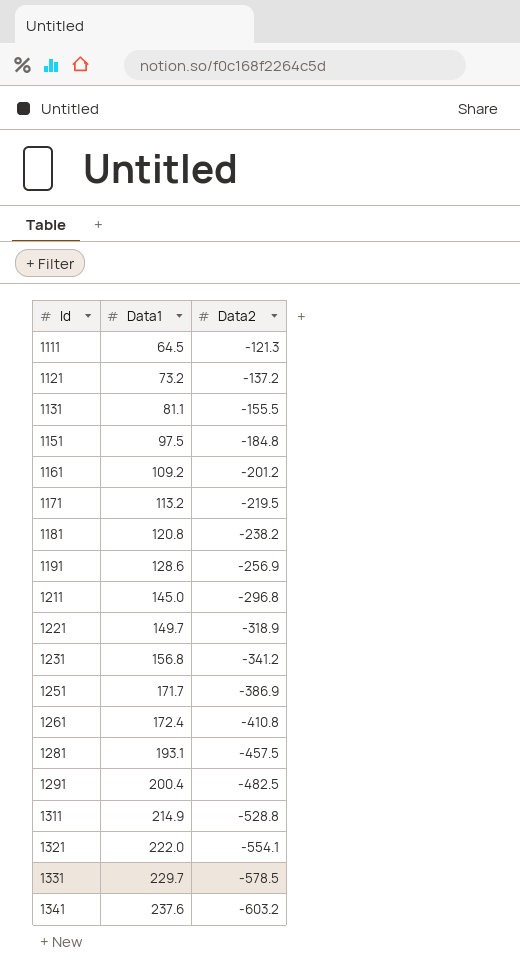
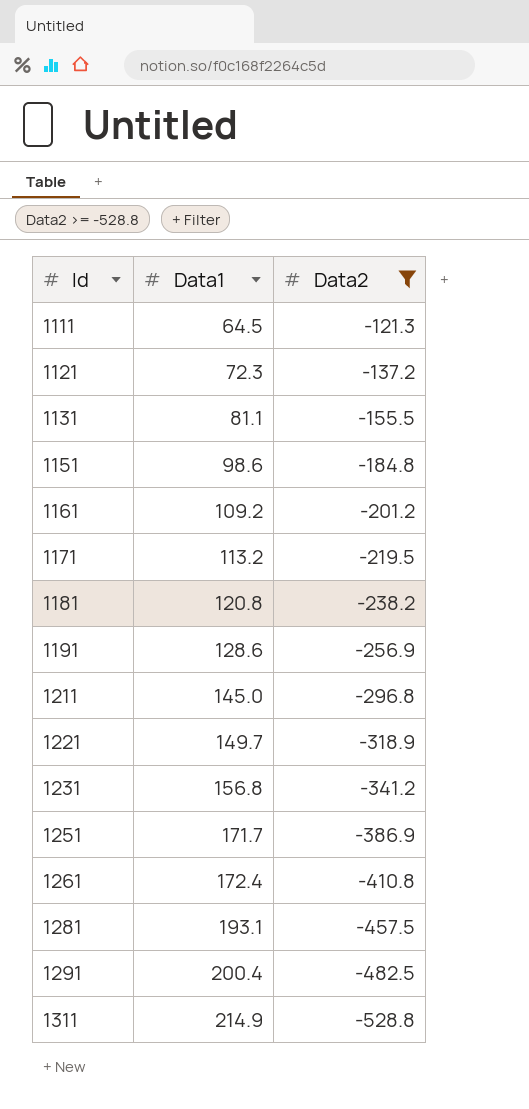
filter: none -> Data2 >= -528.8
1121 | Data1: 73.2 -> 72.3
1151 | Data1: 97.5 -> 98.6

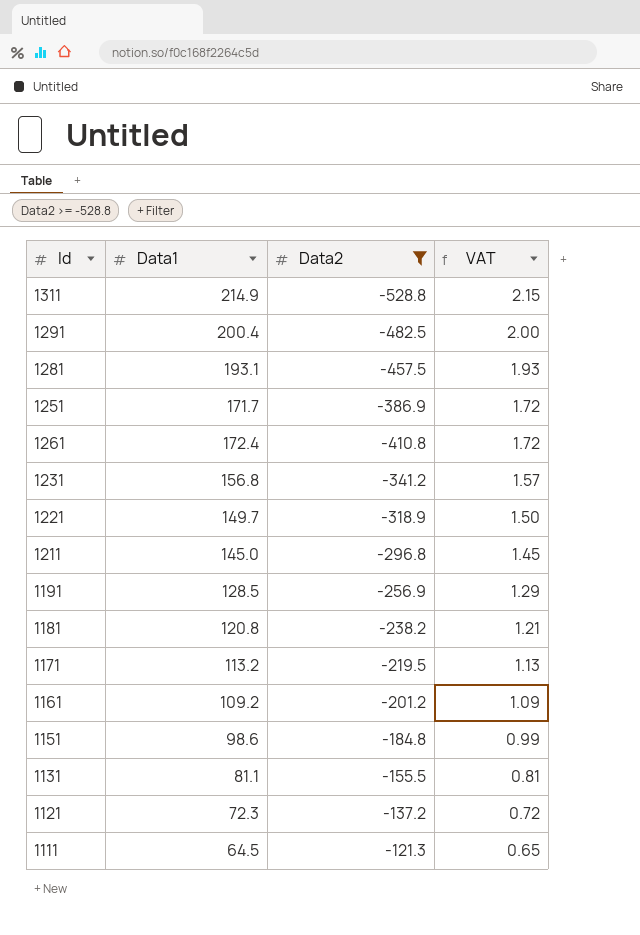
row order: Id ascending -> VAT descending
column VAT | formula: none -> [Data1] * 0.01
1191 | Data1: 128.6 -> 128.5

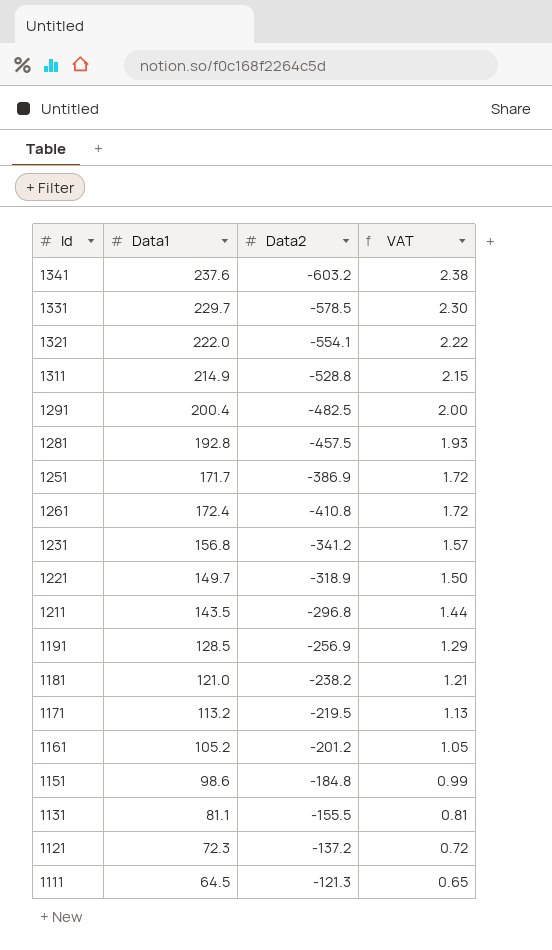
filter: Data2 >= -528.8 -> none
1281 | Data1: 193.1 -> 192.8
1211 | Data1: 145.0 -> 143.5
1211 | VAT: 1.45 -> 1.44
1181 | Data1: 120.8 -> 121.0
1161 | Data1: 109.2 -> 105.2
1161 | VAT: 1.09 -> 1.05

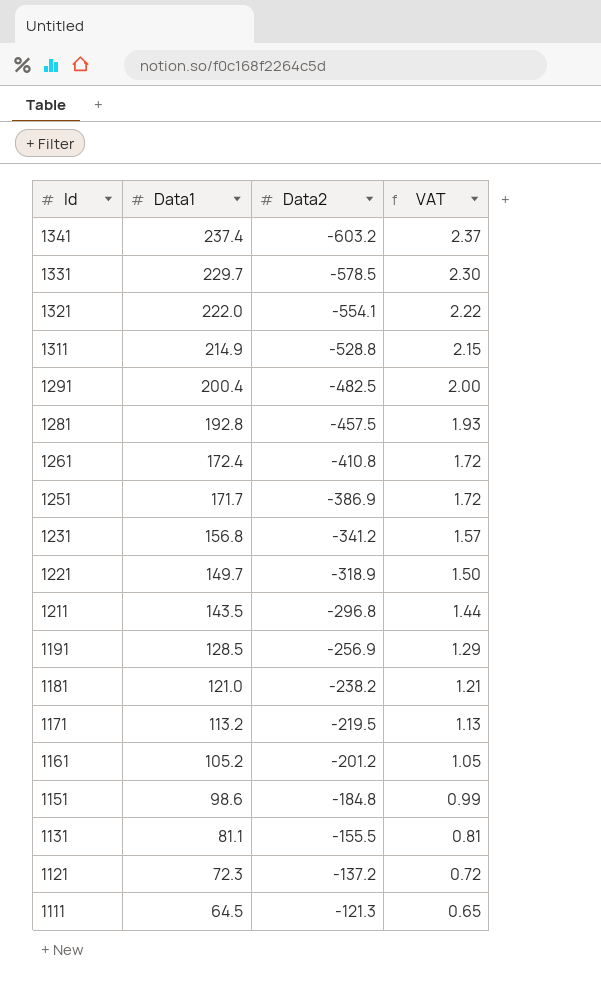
row order: VAT descending -> Id descending
1341 | Data1: 237.6 -> 237.4
1341 | VAT: 2.38 -> 2.37

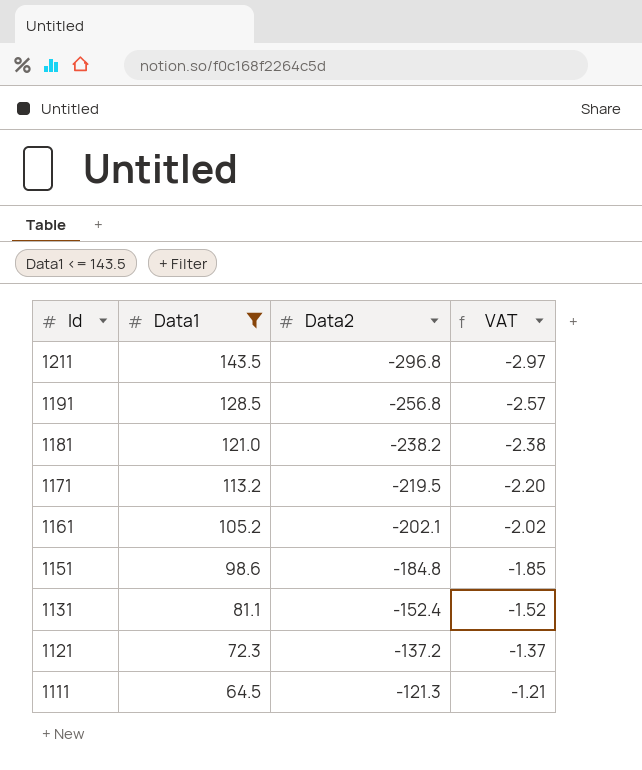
filter: none -> Data1 <= 143.5
column VAT | formula: [Data1] * 0.01 -> [Data2] * 0.01
1191 | Data2: -256.9 -> -256.8
1161 | Data2: -201.2 -> -202.1
1131 | Data2: -155.5 -> -152.4

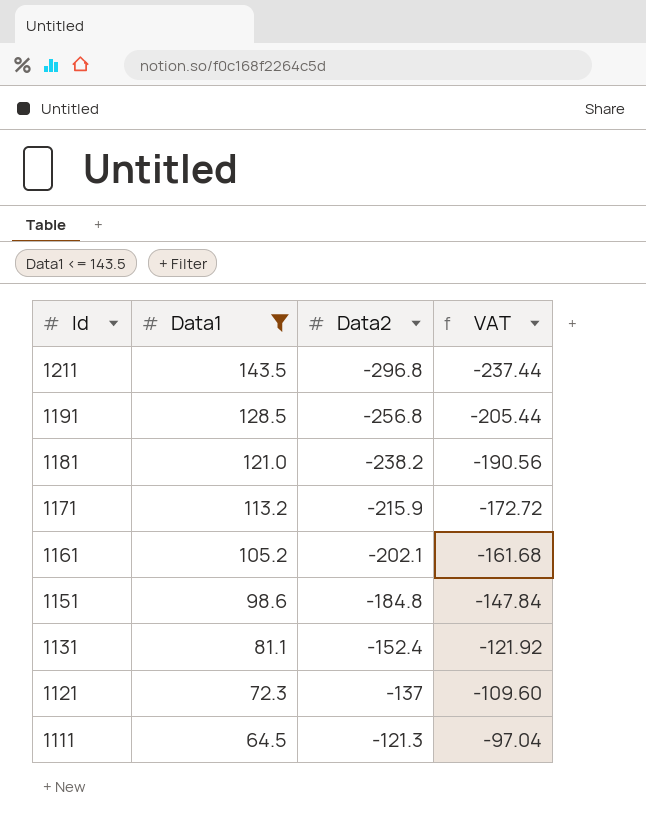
column VAT | formula: [Data2] * 0.01 -> [Data2] * 0.8
1171 | Data2: -219.5 -> -215.9
1121 | Data2: -137.2 -> -137

